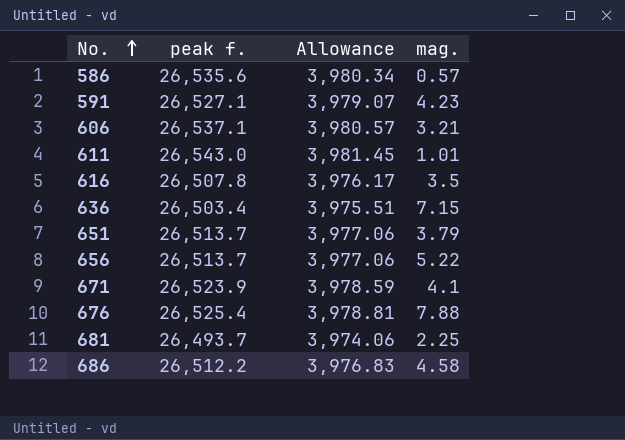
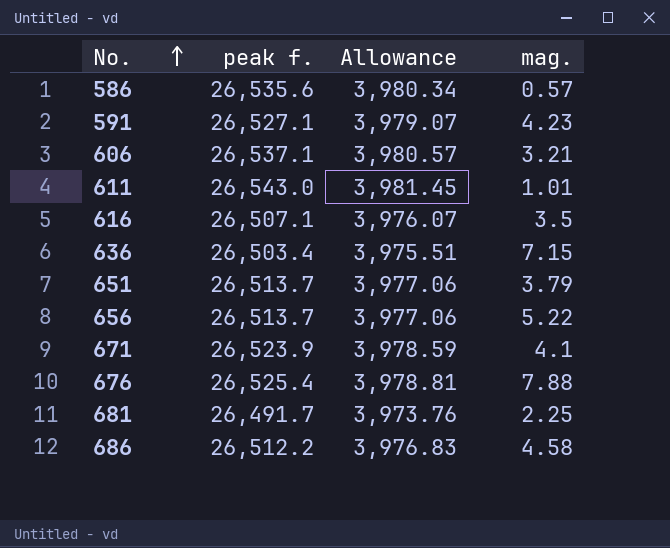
616 | peak f.: 26,507.8 -> 26,507.1
616 | Allowance: 3,976.17 -> 3,976.07
681 | peak f.: 26,493.7 -> 26,491.7
681 | Allowance: 3,974.06 -> 3,973.76

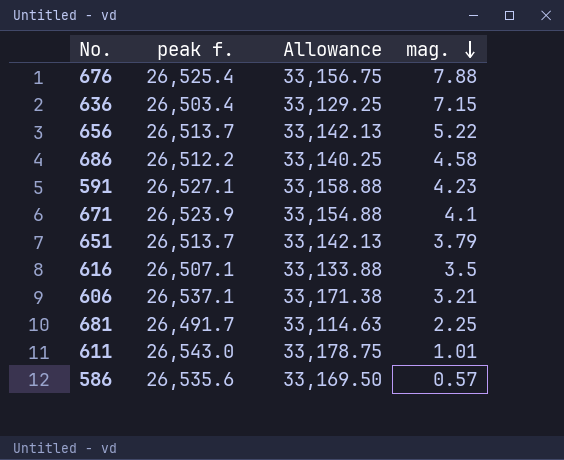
row order: No. ascending -> mag. descending
column Allowance | formula: [peak f.] * 0.15 -> [peak f.] * 1.25

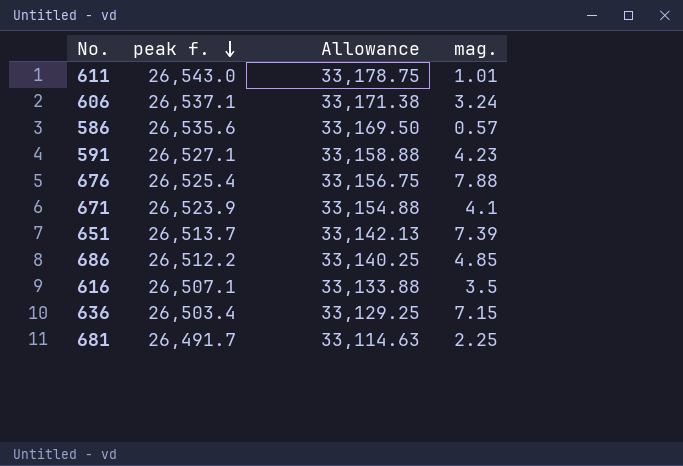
row order: mag. descending -> peak f. descending
row 656: 26,513.7 | 33,142.13 | 5.22 -> none
606 | mag.: 3.21 -> 3.24
651 | mag.: 3.79 -> 7.39
686 | mag.: 4.58 -> 4.85

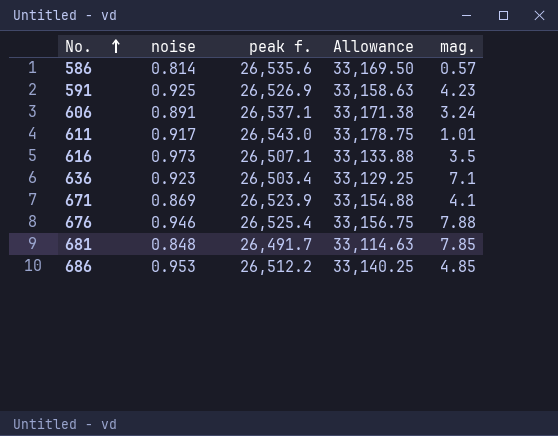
row order: peak f. descending -> No. ascending
column noise | position: none -> 2
row 651: 26,513.7 | 33,142.13 | 7.39 -> none
591 | peak f.: 26,527.1 -> 26,526.9
591 | Allowance: 33,158.88 -> 33,158.63
636 | mag.: 7.15 -> 7.1
681 | mag.: 2.25 -> 7.85

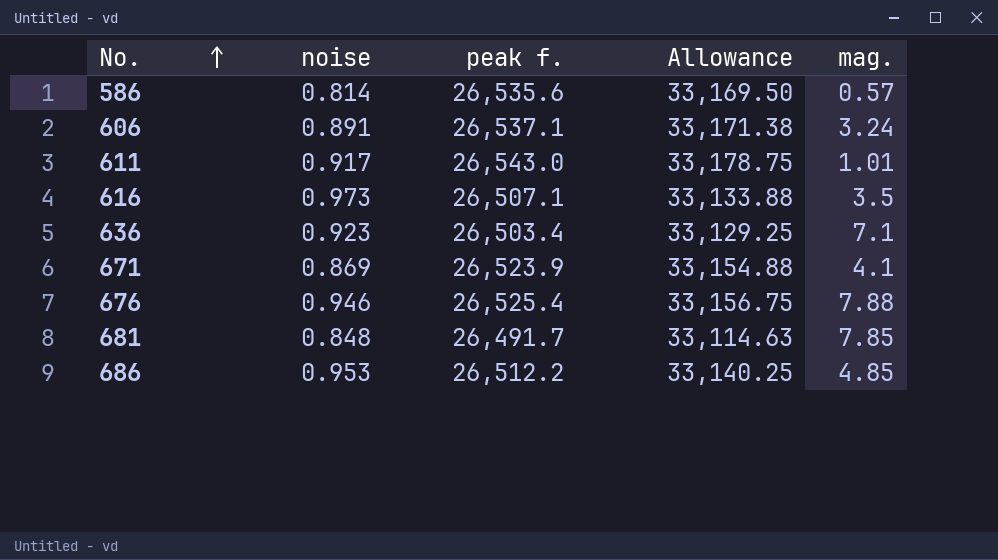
row 591: 0.925 | 26,526.9 | 33,158.63 | 4.23 -> none

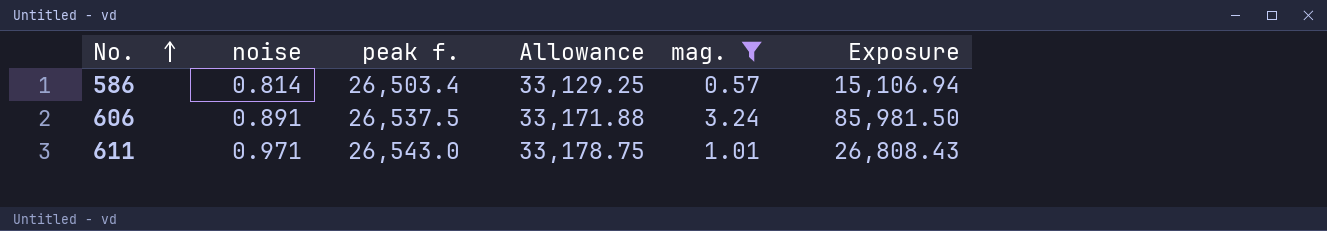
filter: none -> mag. <= 3.24
column Exposure | formula: none -> [peak f.] * [mag.]
586 | peak f.: 26,535.6 -> 26,503.4
586 | Allowance: 33,169.50 -> 33,129.25
606 | peak f.: 26,537.1 -> 26,537.5
606 | Allowance: 33,171.38 -> 33,171.88
611 | noise: 0.917 -> 0.971

